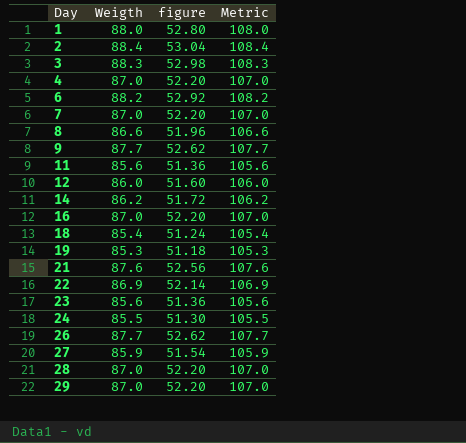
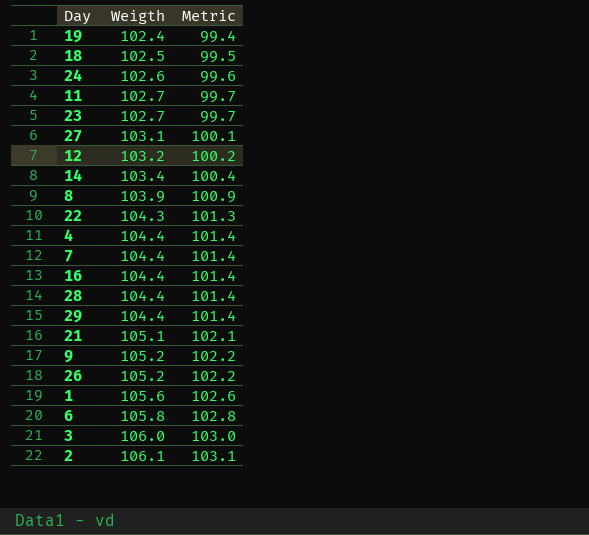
row order: Day ascending -> Weigth ascending
column figure | formula: [Weigth] * 0.6 -> none
column Metric | formula: [Weigth] + 20 -> [Weigth] - 3
19 | Weigth: 85.3 -> 102.4
18 | Weigth: 85.4 -> 102.5
24 | Weigth: 85.5 -> 102.6
11 | Weigth: 85.6 -> 102.7
23 | Weigth: 85.6 -> 102.7
27 | Weigth: 85.9 -> 103.1
12 | Weigth: 86.0 -> 103.2
14 | Weigth: 86.2 -> 103.4
8 | Weigth: 86.6 -> 103.9
22 | Weigth: 86.9 -> 104.3
4 | Weigth: 87.0 -> 104.4
7 | Weigth: 87.0 -> 104.4
16 | Weigth: 87.0 -> 104.4
28 | Weigth: 87.0 -> 104.4
29 | Weigth: 87.0 -> 104.4
21 | Weigth: 87.6 -> 105.1
9 | Weigth: 87.7 -> 105.2
26 | Weigth: 87.7 -> 105.2
1 | Weigth: 88.0 -> 105.6
6 | Weigth: 88.2 -> 105.8
3 | Weigth: 88.3 -> 106.0
2 | Weigth: 88.4 -> 106.1

